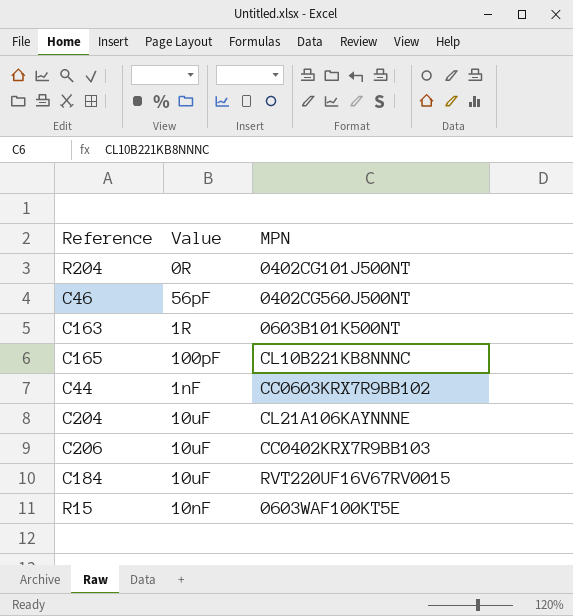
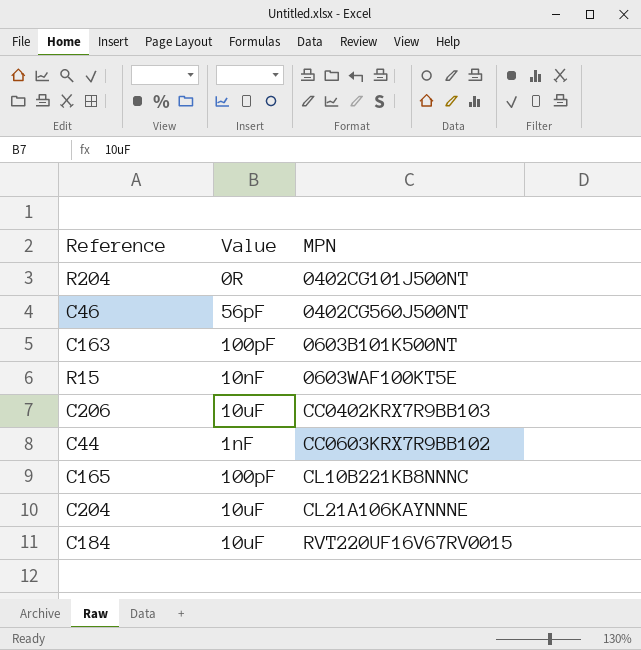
row order: none -> MPN ascending
C163 | Value: 1R -> 100pF

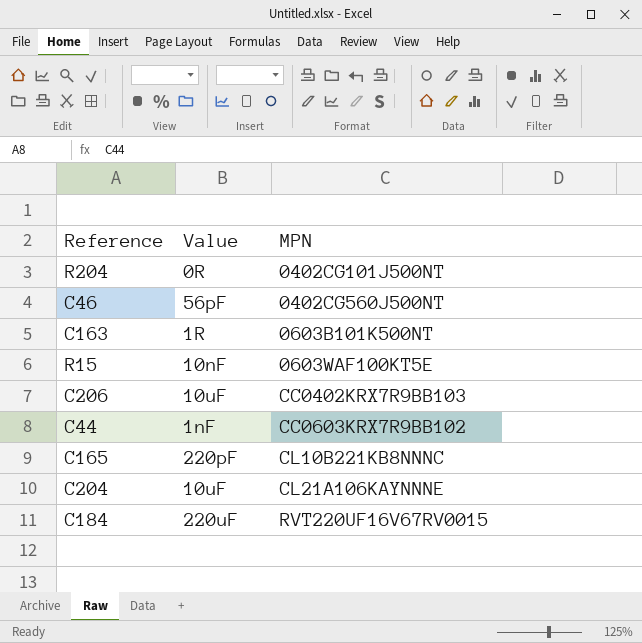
C163 | Value: 100pF -> 1R
C165 | Value: 100pF -> 220pF
C184 | Value: 10uF -> 220uF

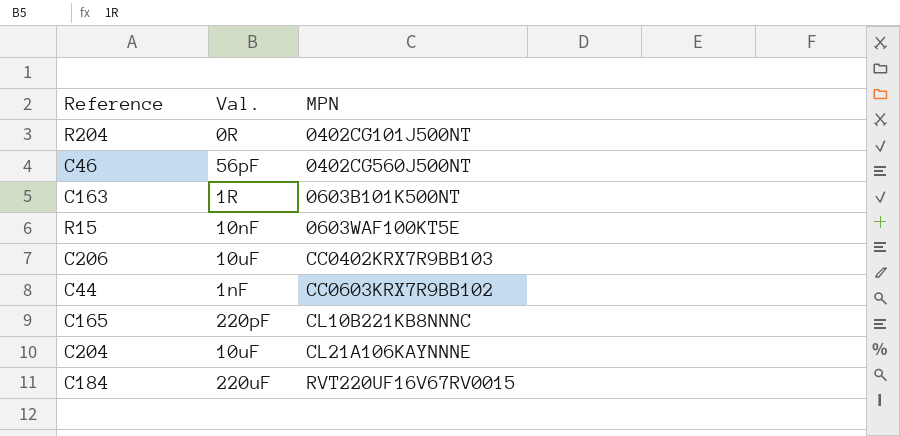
column name: Value -> Val.

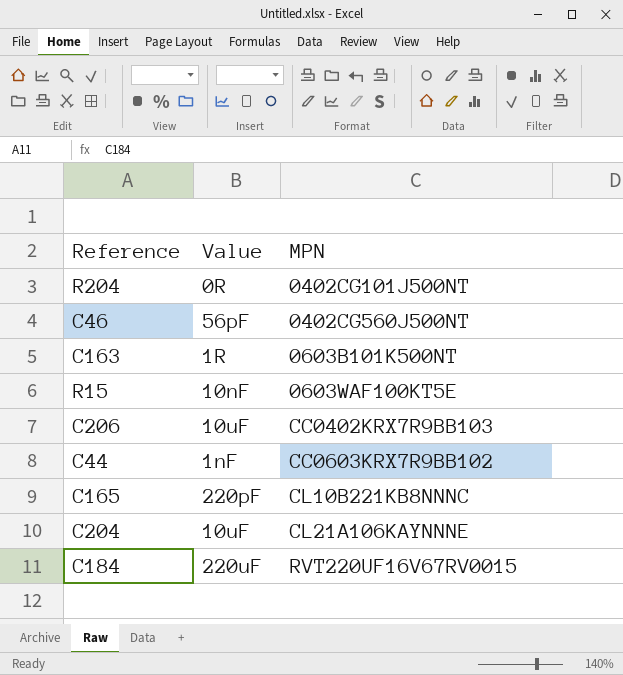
column name: Val. -> Value

